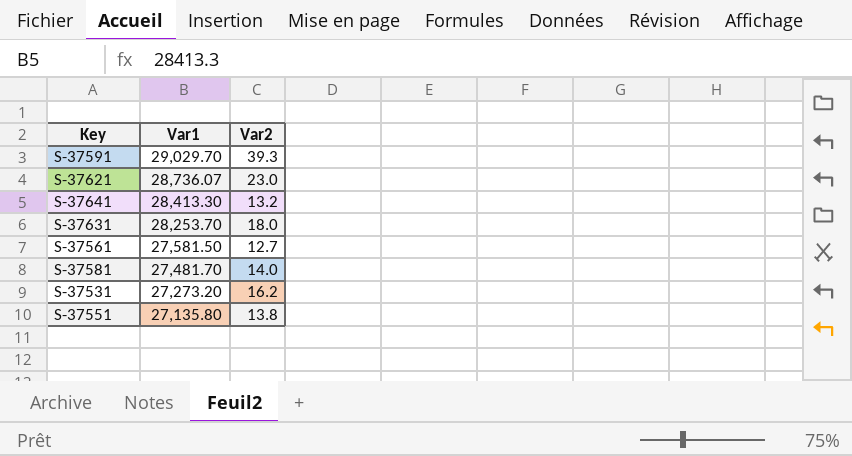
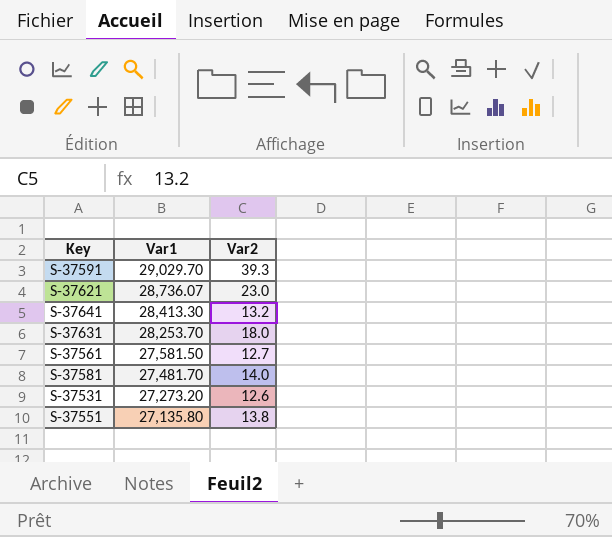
S-37531 | Var2: 16.2 -> 12.6

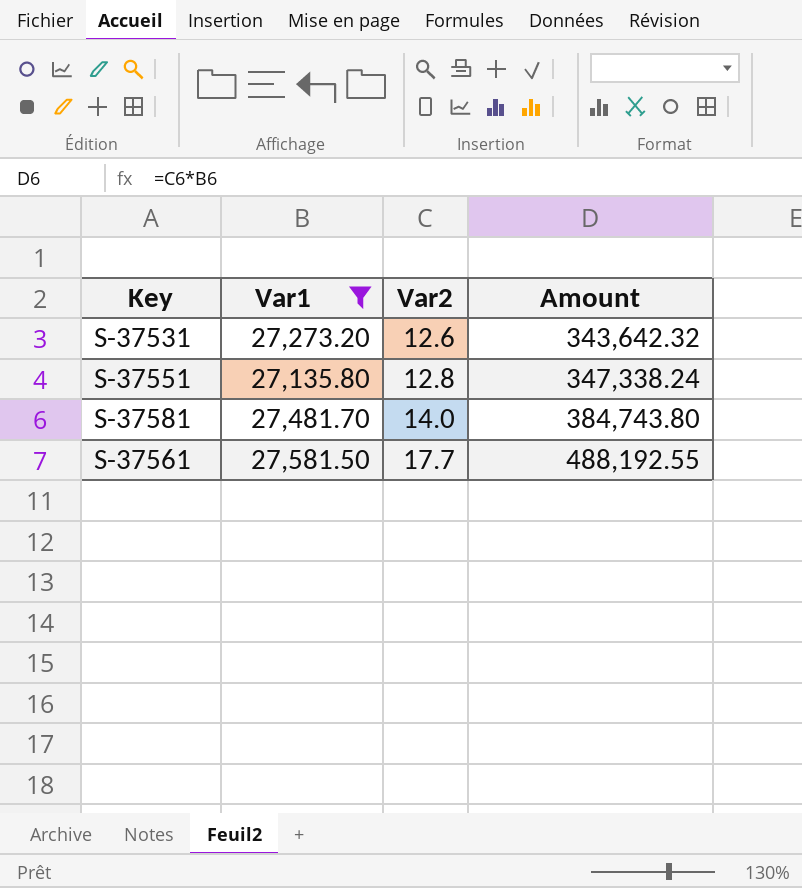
filter: none -> Var1 <= 27,581.50
row order: Var1 descending -> Var2 ascending
column Amount | formula: none -> [Var1] * [Var2]
S-37551 | Var2: 13.8 -> 12.8
S-37561 | Var2: 12.7 -> 17.7

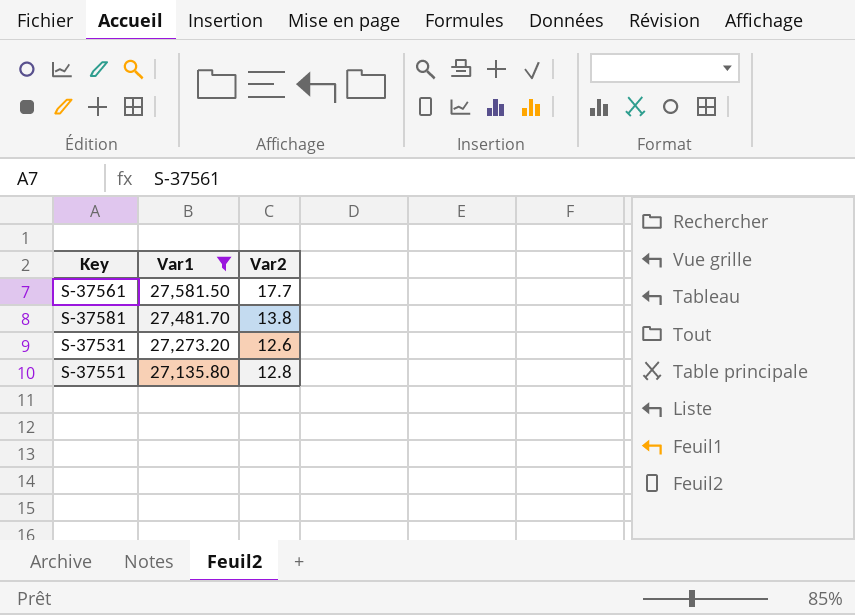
row order: Var2 ascending -> Var1 descending
column Amount | formula: [Var1] * [Var2] -> none
S-37581 | Var2: 14.0 -> 13.8

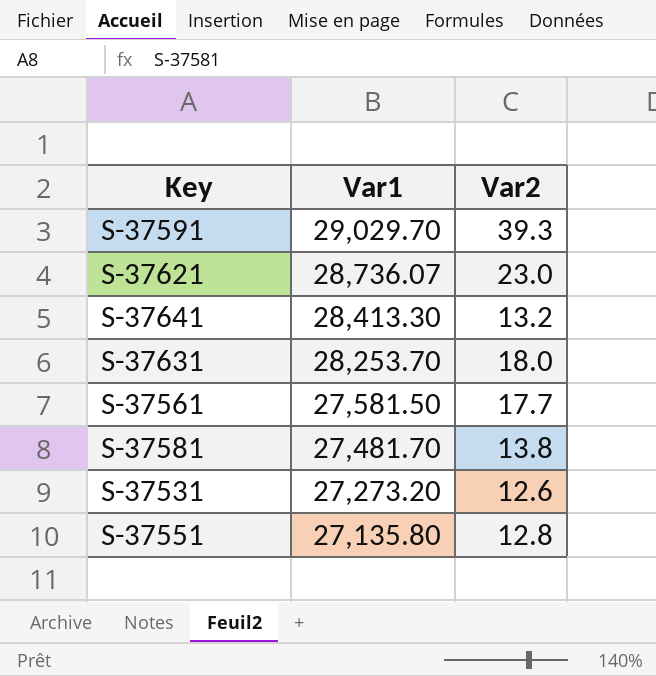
filter: Var1 <= 27,581.50 -> none

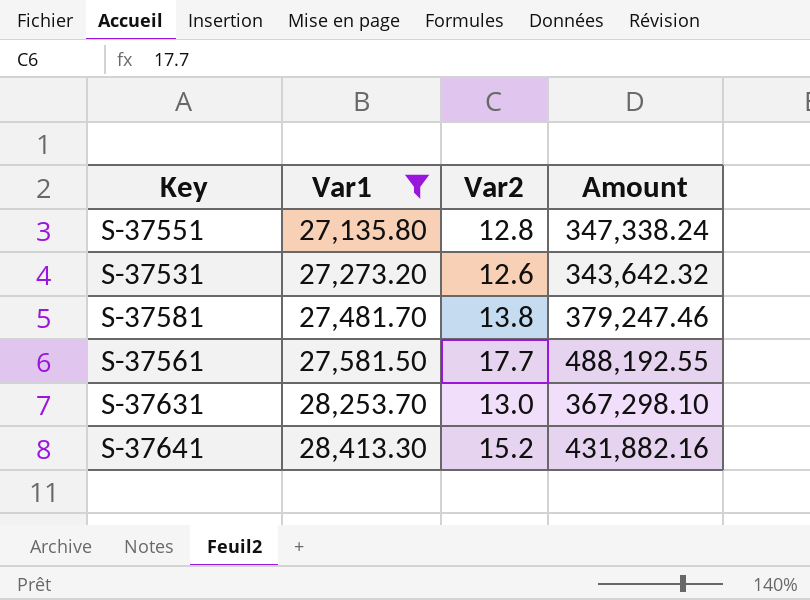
filter: none -> Var1 <= 28,413.30
row order: Var1 descending -> Var1 ascending
column Amount | formula: none -> [Var1] * [Var2]
S-37631 | Var2: 18.0 -> 13.0
S-37641 | Var2: 13.2 -> 15.2

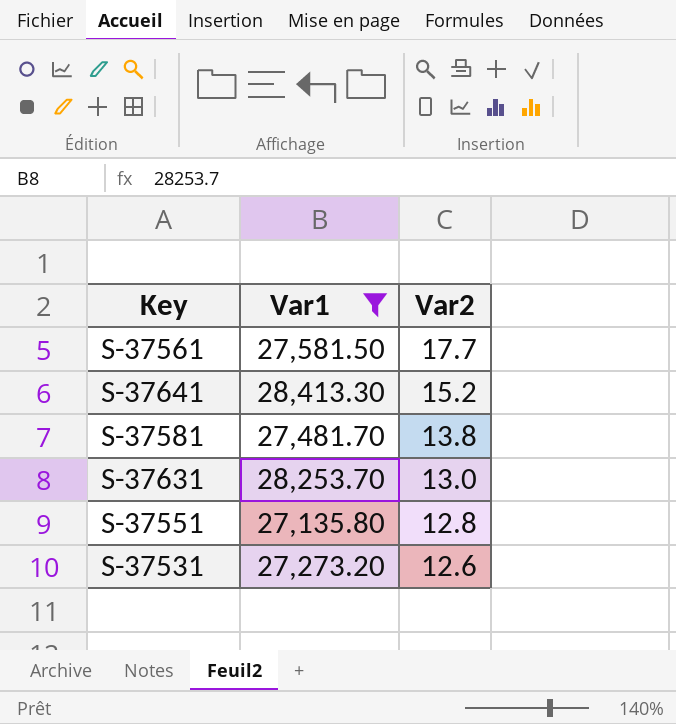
row order: Var1 ascending -> Var2 descending
column Amount | formula: [Var1] * [Var2] -> none

